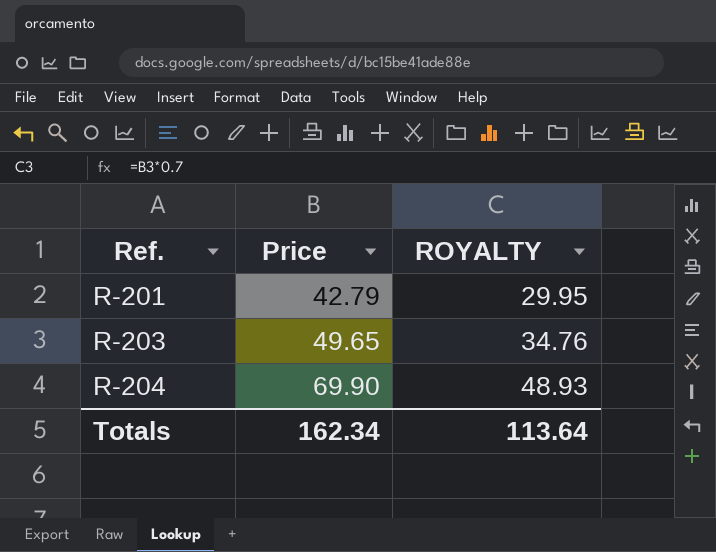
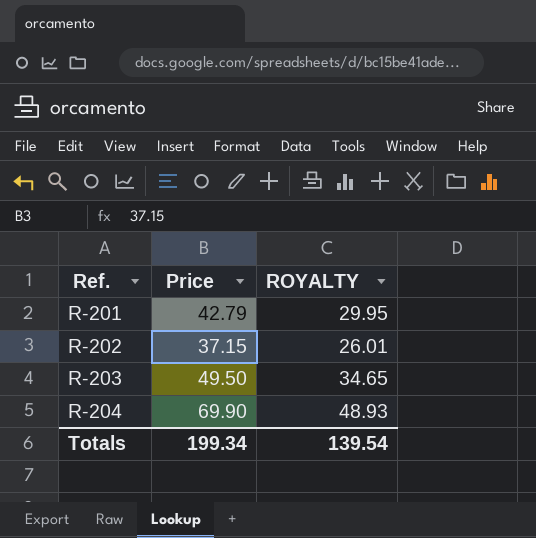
row R-202: none -> 37.15 | 26.01
R-203 | Price: 49.65 -> 49.50
R-203 | ROYALTY: 34.76 -> 34.65
Totals | Price: 162.34 -> 199.34
Totals | ROYALTY: 113.64 -> 139.54

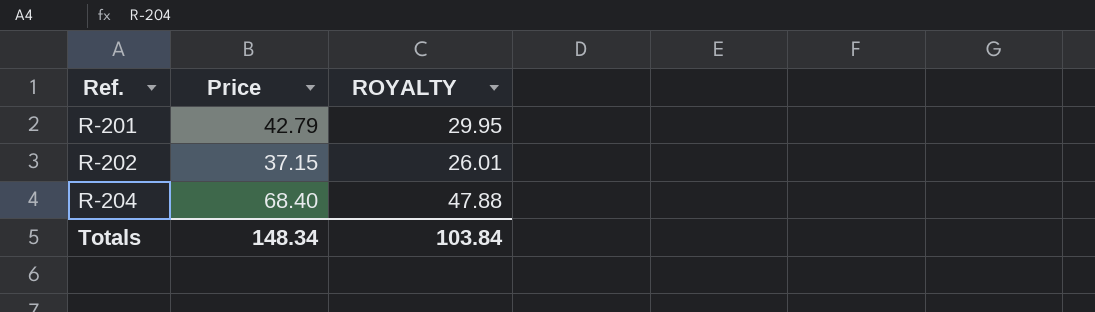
row R-203: 49.50 | 34.65 -> none
R-204 | Price: 69.90 -> 68.40
R-204 | ROYALTY: 48.93 -> 47.88
Totals | Price: 199.34 -> 148.34
Totals | ROYALTY: 139.54 -> 103.84

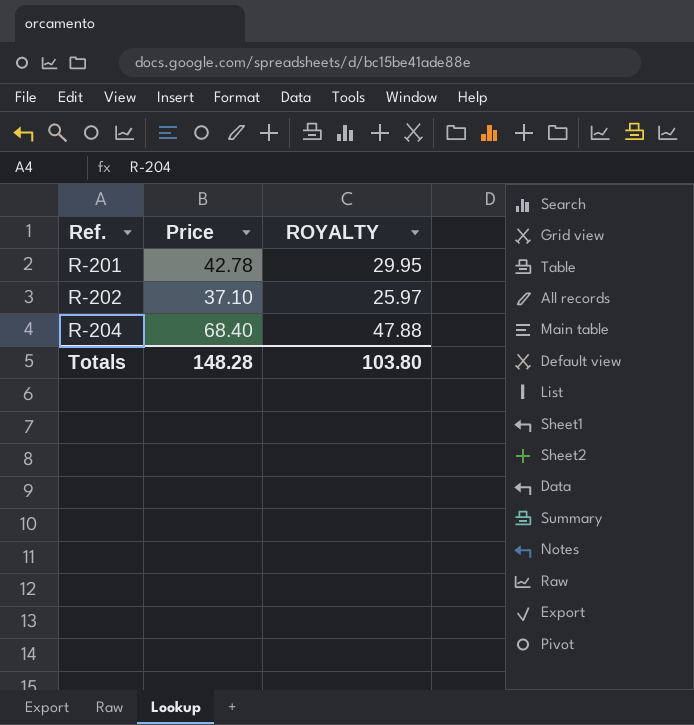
R-201 | Price: 42.79 -> 42.78
R-202 | Price: 37.15 -> 37.10
R-202 | ROYALTY: 26.01 -> 25.97
Totals | Price: 148.34 -> 148.28
Totals | ROYALTY: 103.84 -> 103.80

